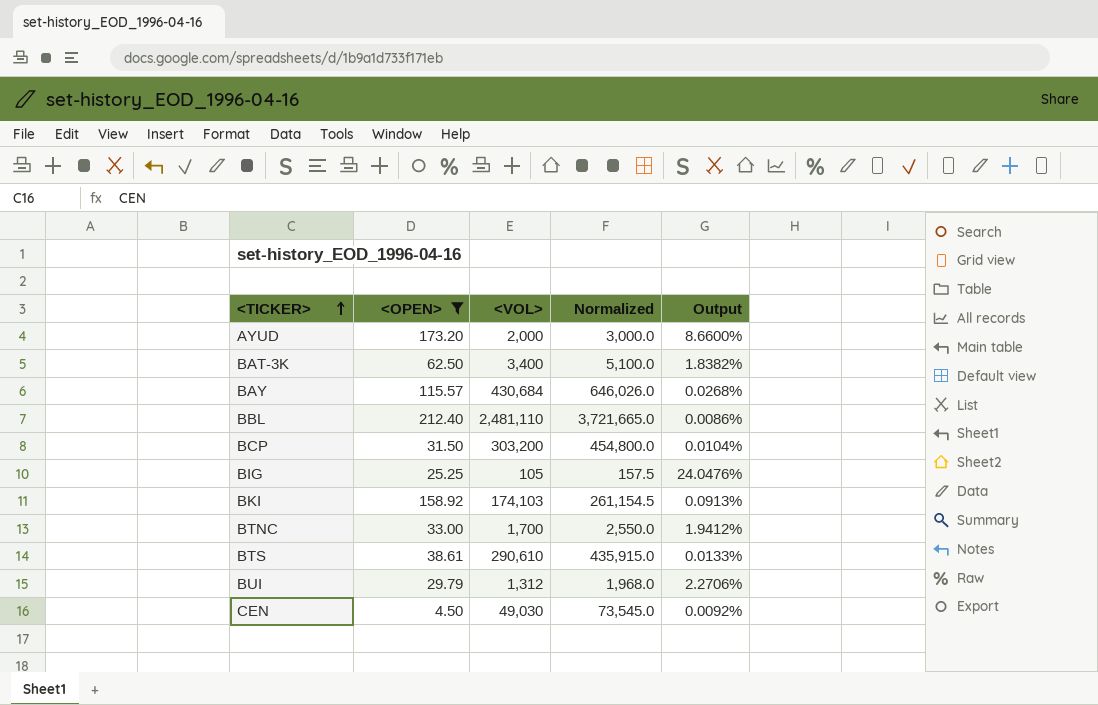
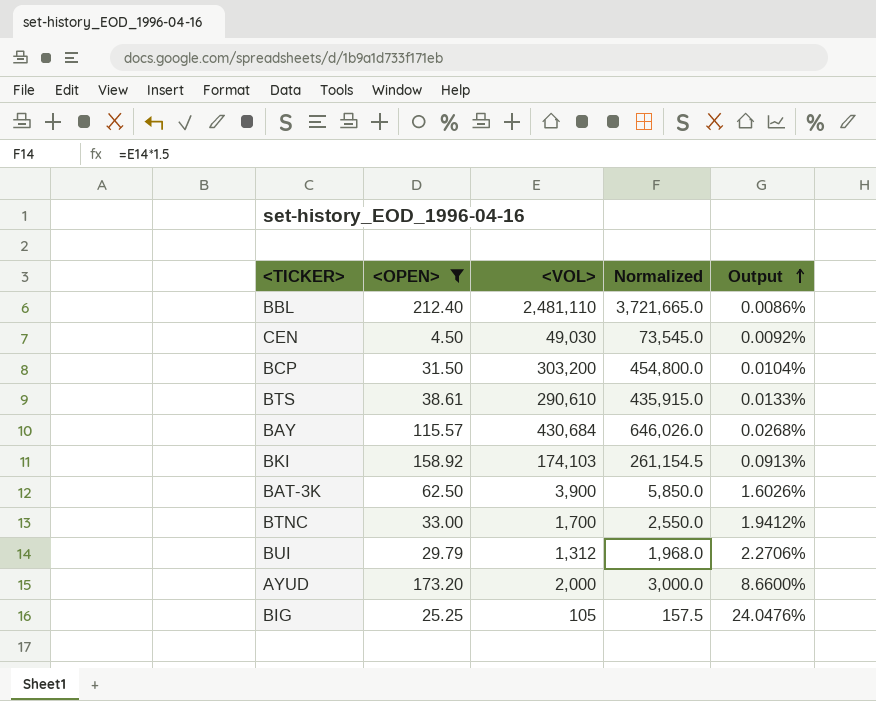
row order: <TICKER> ascending -> Output ascending
BAT-3K | <VOL>: 3,400 -> 3,900
BAT-3K | Normalized: 5,100.0 -> 5,850.0
BAT-3K | Output: 1.8382% -> 1.6026%

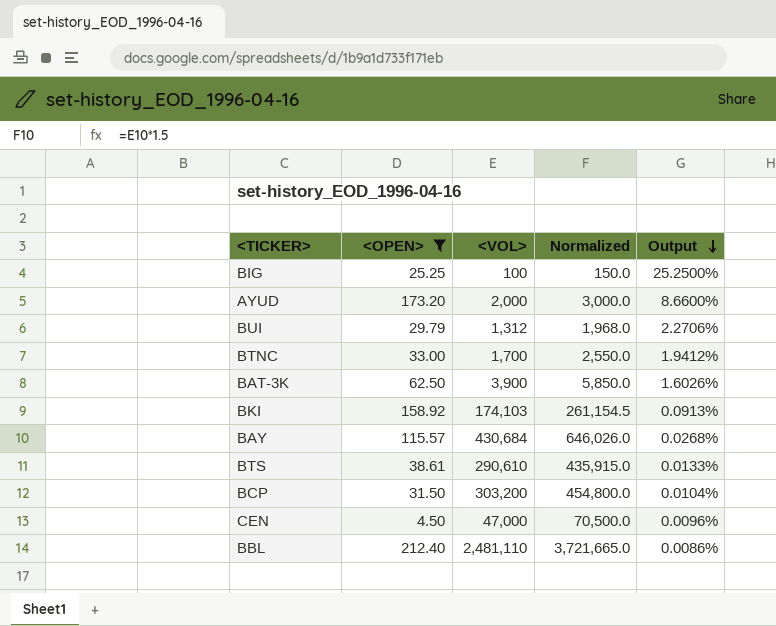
row order: Output ascending -> Output descending
BIG | <VOL>: 105 -> 100
BIG | Normalized: 157.5 -> 150.0
BIG | Output: 24.0476% -> 25.2500%
CEN | <VOL>: 49,030 -> 47,000
CEN | Normalized: 73,545.0 -> 70,500.0
CEN | Output: 0.0092% -> 0.0096%

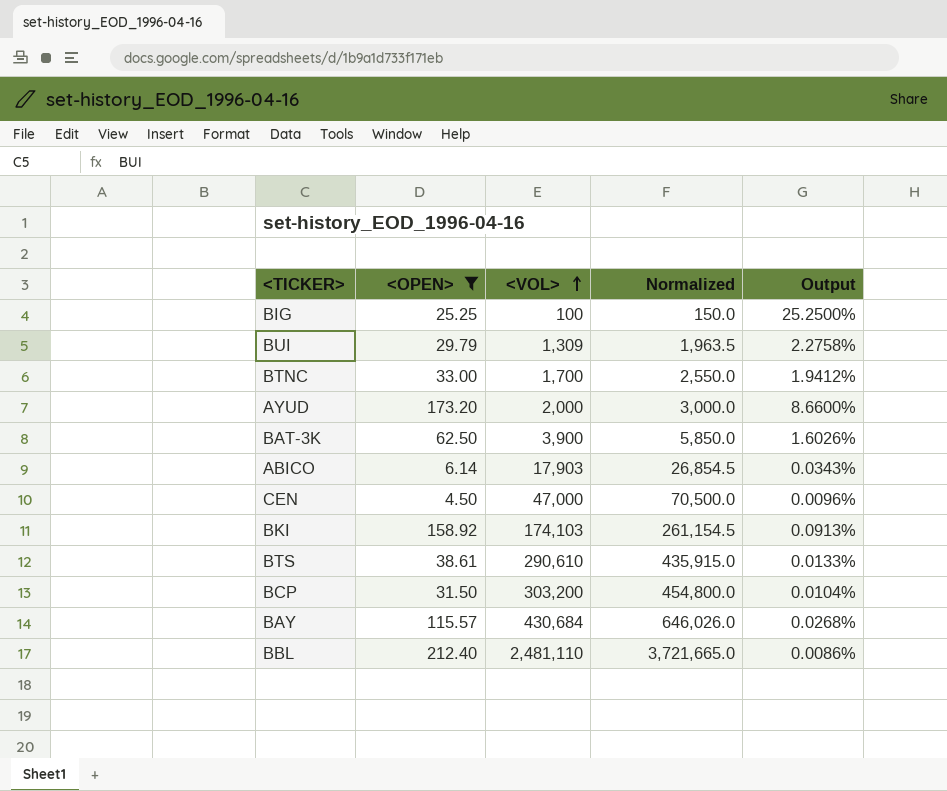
row order: Output descending -> <VOL> ascending
BUI | <VOL>: 1,312 -> 1,309
BUI | Normalized: 1,968.0 -> 1,963.5
BUI | Output: 2.2706% -> 2.2758%
row ABICO: none -> 6.14 | 17,903 | 26,854.5 | 0.0343%

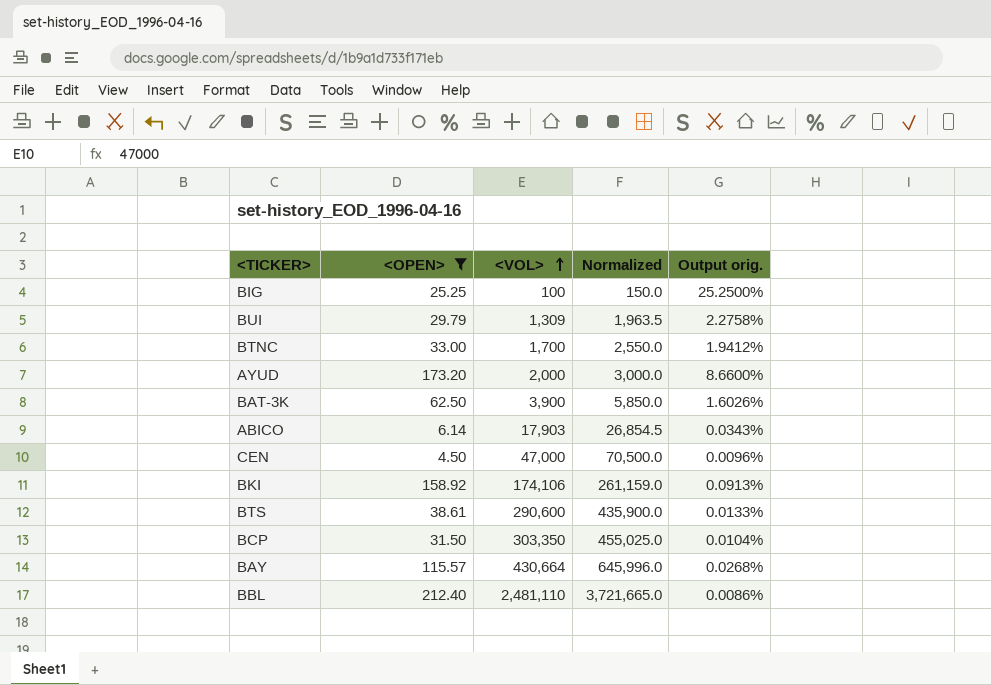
column name: Output -> Output orig.
BKI | <VOL>: 174,103 -> 174,106
BKI | Normalized: 261,154.5 -> 261,159.0
BTS | <VOL>: 290,610 -> 290,600
BTS | Normalized: 435,915.0 -> 435,900.0
BCP | <VOL>: 303,200 -> 303,350
BCP | Normalized: 454,800.0 -> 455,025.0
BAY | <VOL>: 430,684 -> 430,664
BAY | Normalized: 646,026.0 -> 645,996.0

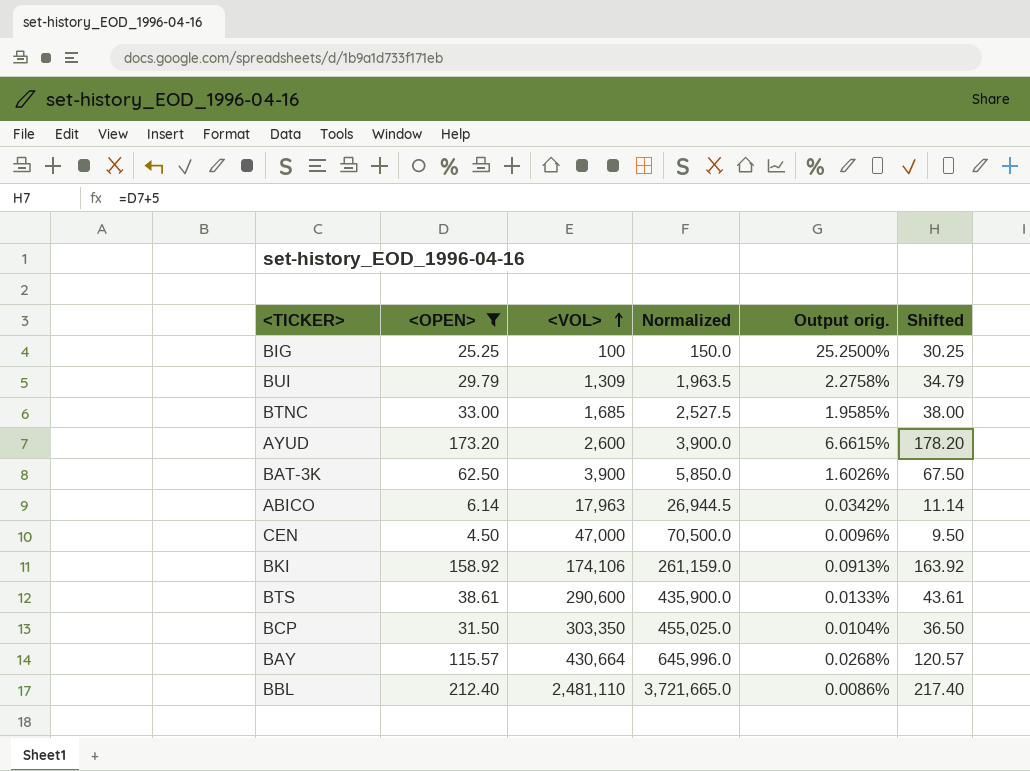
column Shifted | formula: none -> [<OPEN>] + 5
BTNC | <VOL>: 1,700 -> 1,685
BTNC | Normalized: 2,550.0 -> 2,527.5
BTNC | Output orig.: 1.9412% -> 1.9585%
AYUD | <VOL>: 2,000 -> 2,600
AYUD | Normalized: 3,000.0 -> 3,900.0
AYUD | Output orig.: 8.6600% -> 6.6615%
ABICO | <VOL>: 17,903 -> 17,963
ABICO | Normalized: 26,854.5 -> 26,944.5
ABICO | Output orig.: 0.0343% -> 0.0342%

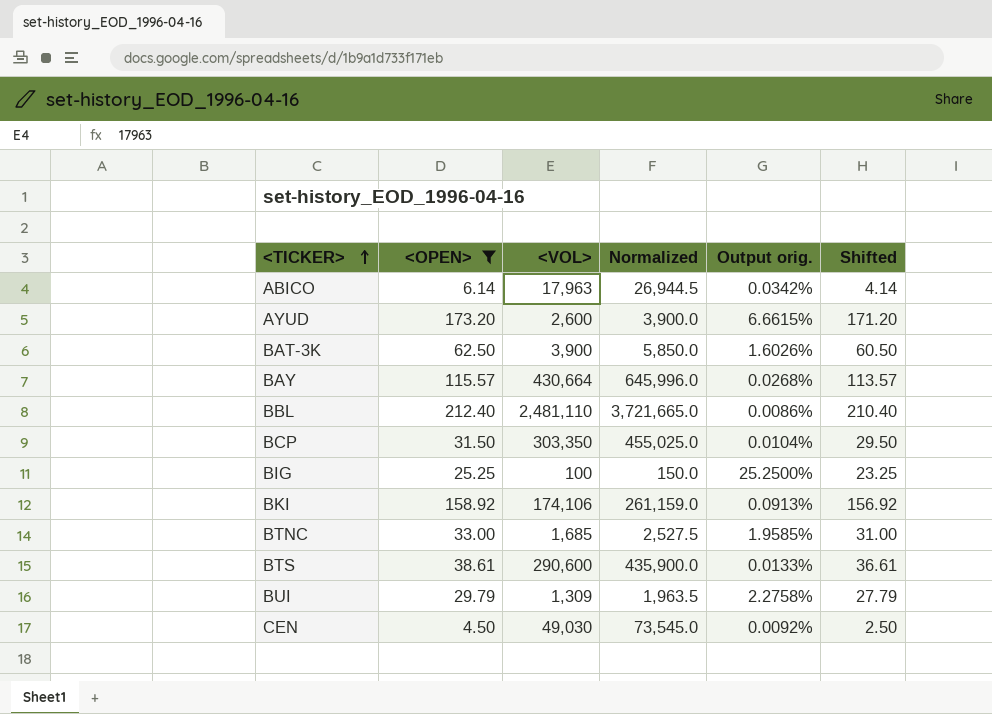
row order: <VOL> ascending -> <TICKER> ascending
column Shifted | formula: [<OPEN>] + 5 -> [<OPEN>] - 2
CEN | <VOL>: 47,000 -> 49,030
CEN | Normalized: 70,500.0 -> 73,545.0
CEN | Output orig.: 0.0096% -> 0.0092%

